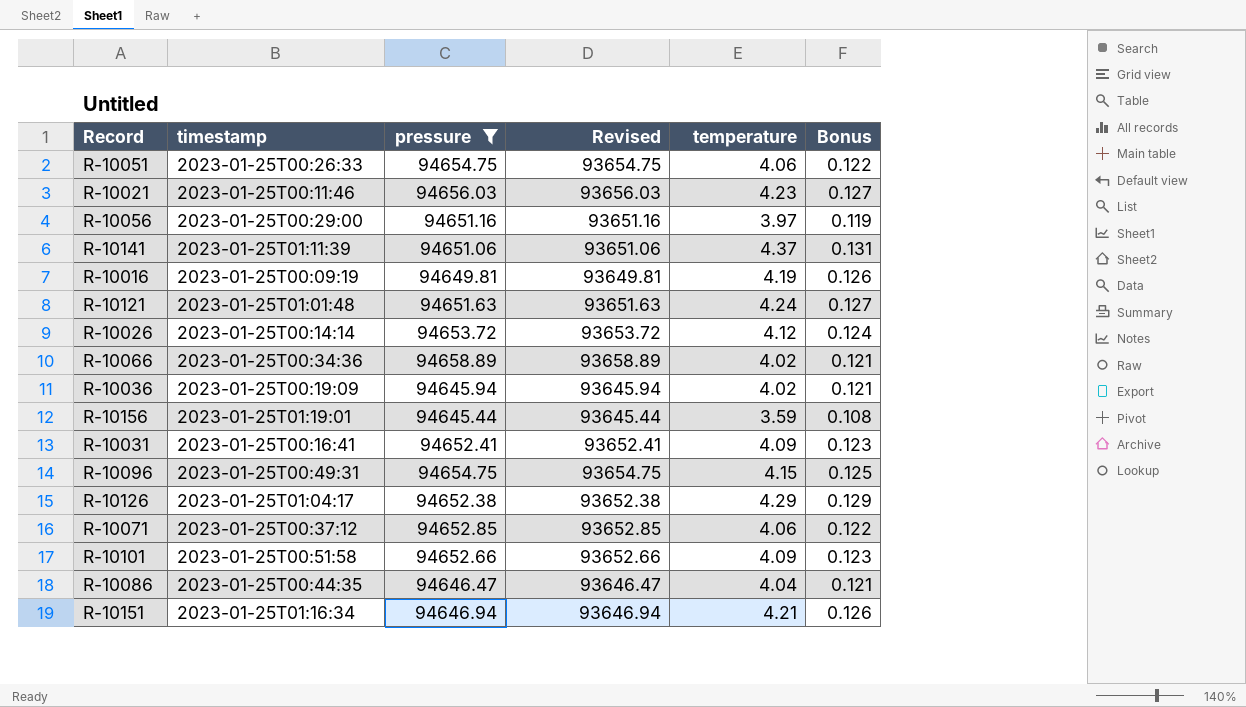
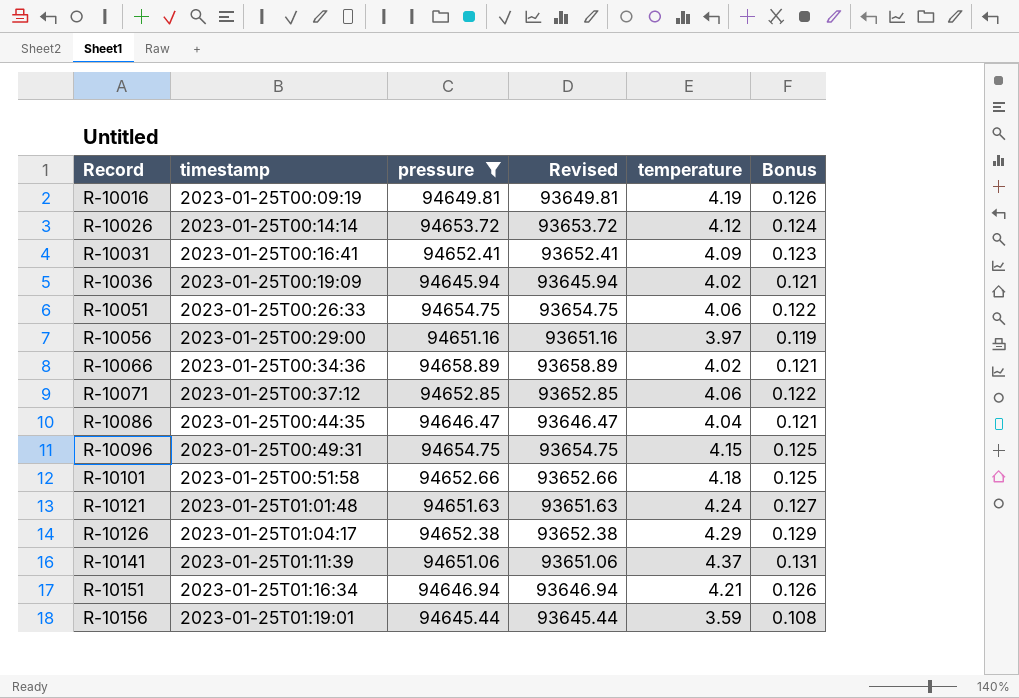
row order: none -> Record ascending
row R-10021: 2023-01-25T00:11:46 | 94656.03 | 93656.03 | 4.23 | 0.127 -> none
R-10101 | temperature: 4.09 -> 4.18
R-10101 | Bonus: 0.123 -> 0.125

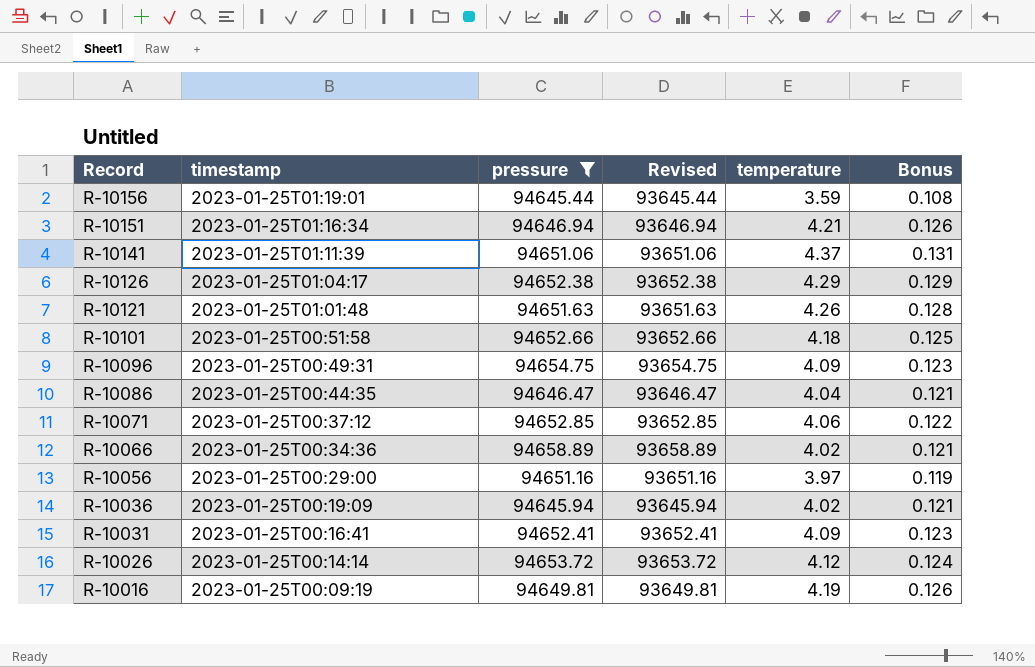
row order: Record ascending -> Record descending
row R-10051: 2023-01-25T00:26:33 | 94654.75 | 93654.75 | 4.06 | 0.122 -> none
R-10121 | temperature: 4.24 -> 4.26
R-10121 | Bonus: 0.127 -> 0.128
R-10096 | temperature: 4.15 -> 4.09
R-10096 | Bonus: 0.125 -> 0.123

